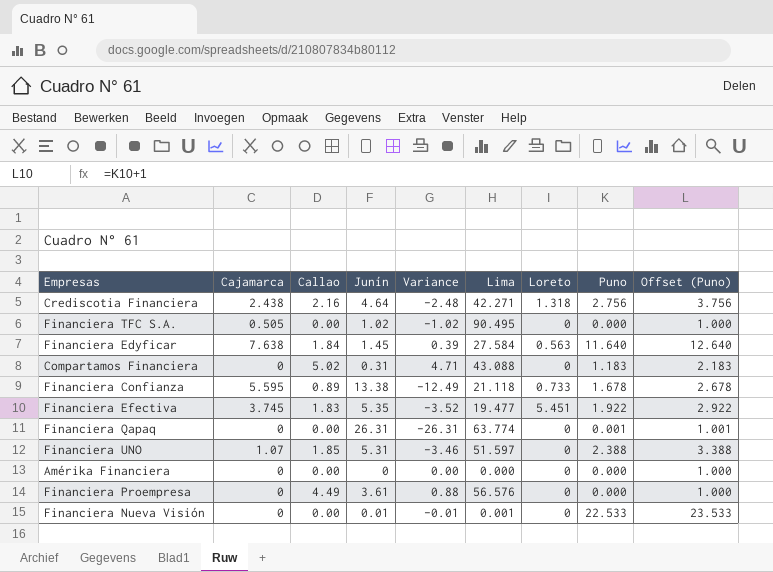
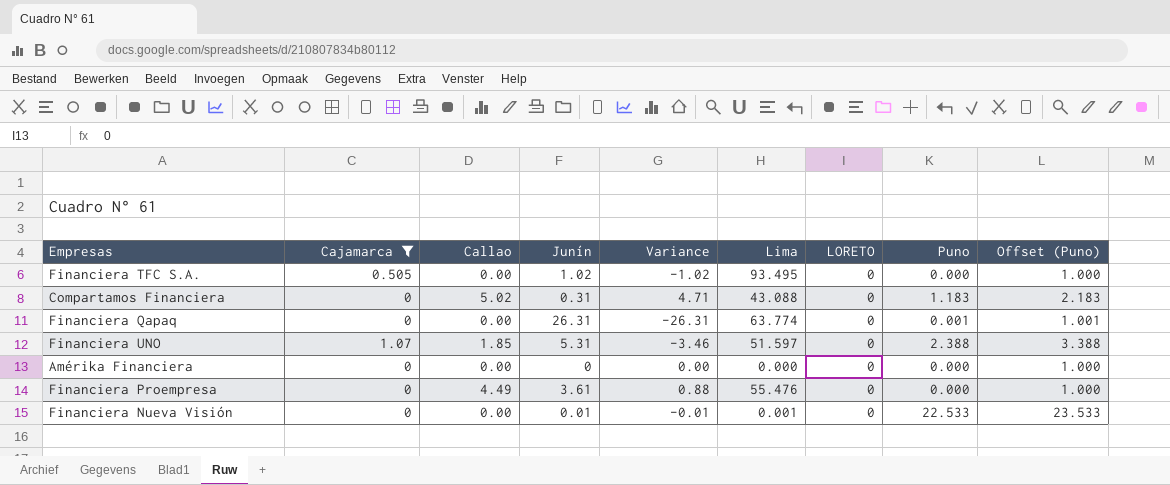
filter: none -> Cajamarca <= 1.07
column name: Loreto -> LORETO
Financiera TFC S.A. | Lima: 90.495 -> 93.495
Financiera Proempresa | Lima: 56.576 -> 55.476

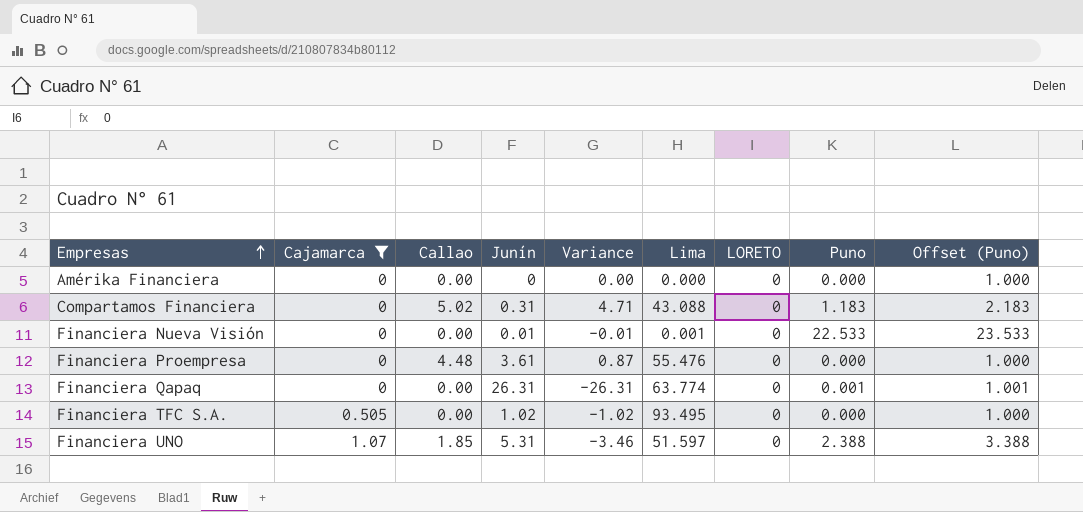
row order: none -> Empresas ascending
Financiera Proempresa | Callao: 4.49 -> 4.48
Financiera Proempresa | Variance: 0.88 -> 0.87

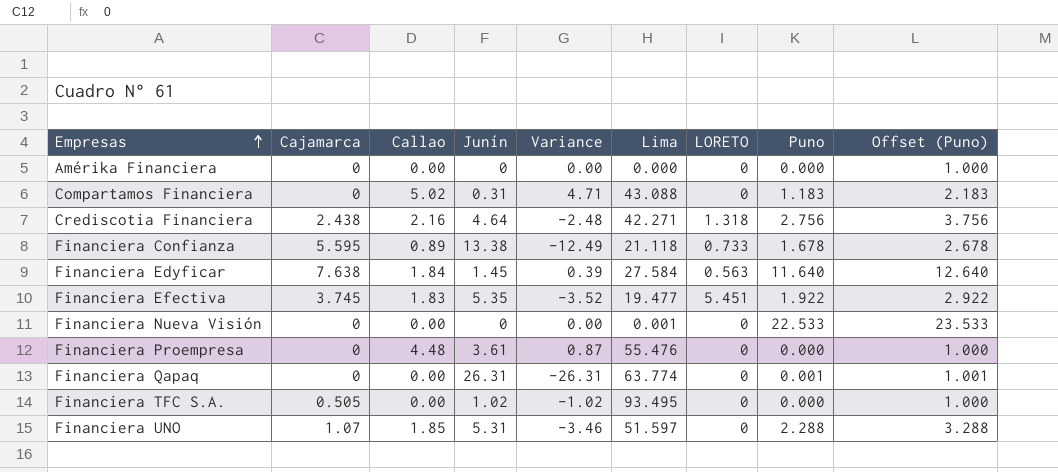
filter: Cajamarca <= 1.07 -> none
Financiera Nueva Visión | Junín: 0.01 -> 0
Financiera Nueva Visión | Variance: -0.01 -> 0.00
Financiera UNO | Puno: 2.388 -> 2.288
Financiera UNO | Offset (Puno): 3.388 -> 3.288

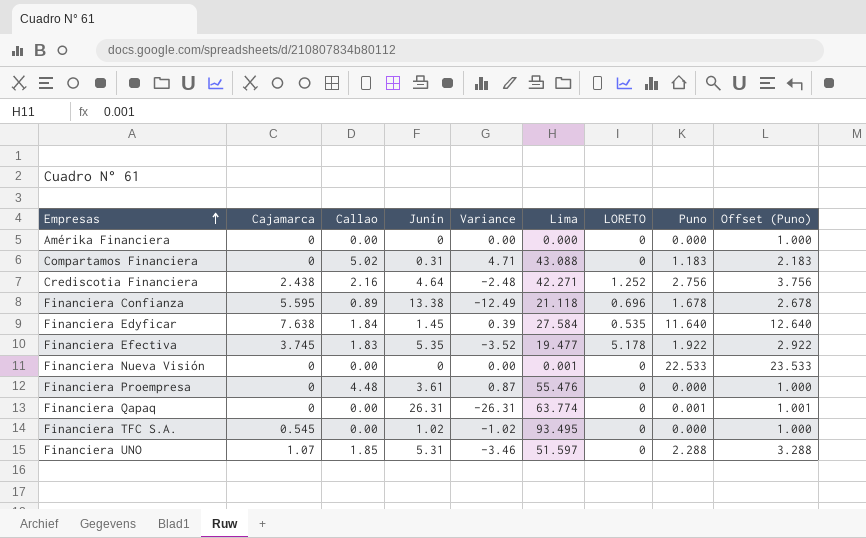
Crediscotia Financiera | LORETO: 1.318 -> 1.252
Financiera Confianza | LORETO: 0.733 -> 0.696
Financiera Edyficar | LORETO: 0.563 -> 0.535
Financiera Efectiva | LORETO: 5.451 -> 5.178
Financiera TFC S.A. | Cajamarca: 0.505 -> 0.545

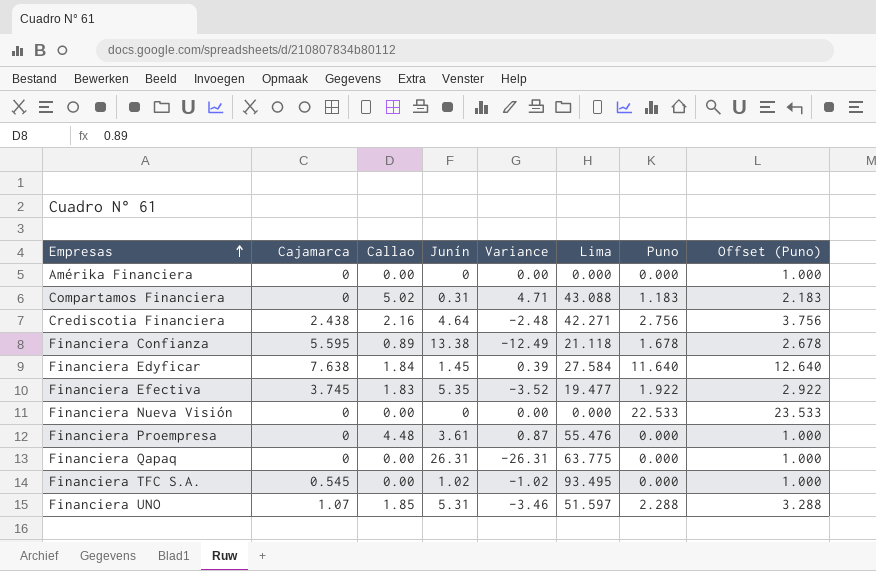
column LORETO | position: 7 -> none
Financiera Nueva Visión | Lima: 0.001 -> 0.000
Financiera Qapaq | Lima: 63.774 -> 63.775
Financiera Qapaq | Puno: 0.001 -> 0.000
Financiera Qapaq | Offset (Puno): 1.001 -> 1.000

